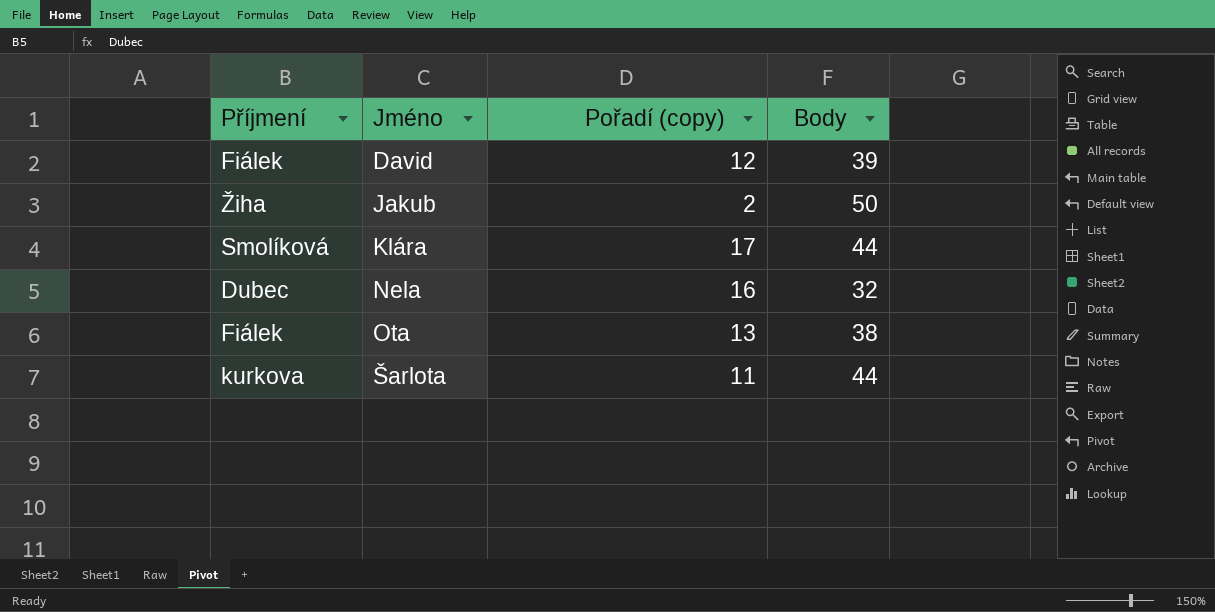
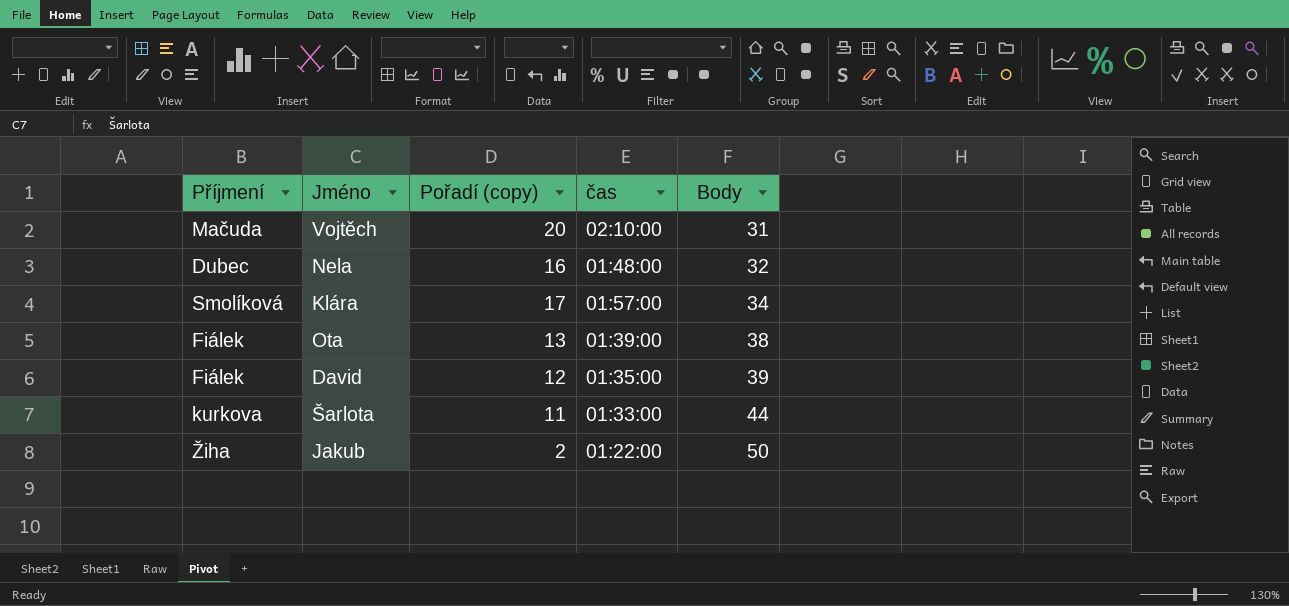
row order: Jméno ascending -> Body ascending
column čas | position: none -> 4
row Vojtěch: none -> Mačuda | 20 | 02:10:00 | 31
Klára | Body: 44 -> 34

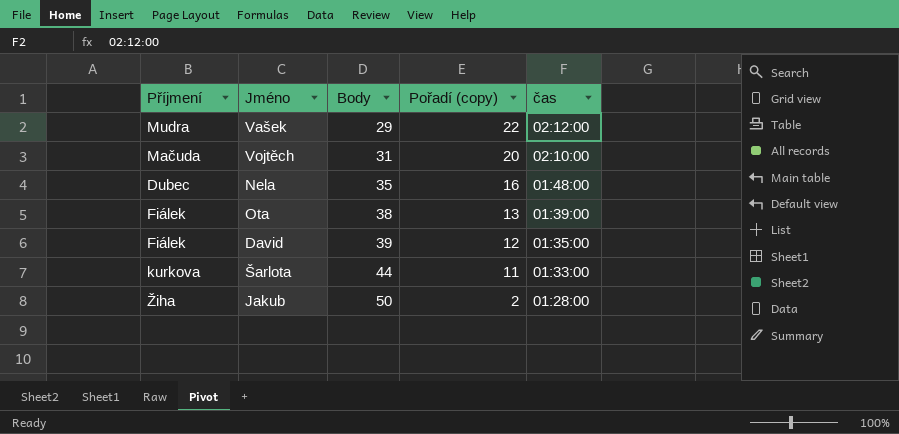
column Body | position: 5 -> 3
row Klára: Smolíková | 17 | 01:57:00 | 34 -> none
row Vašek: none -> Mudra | 29 | 22 | 02:12:00
Nela | Body: 32 -> 35
Jakub | čas: 01:22:00 -> 01:28:00

